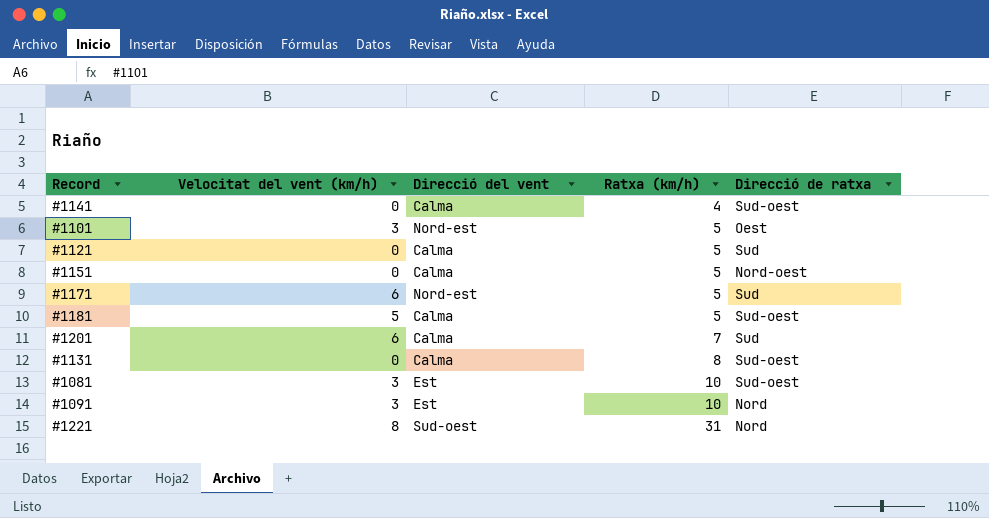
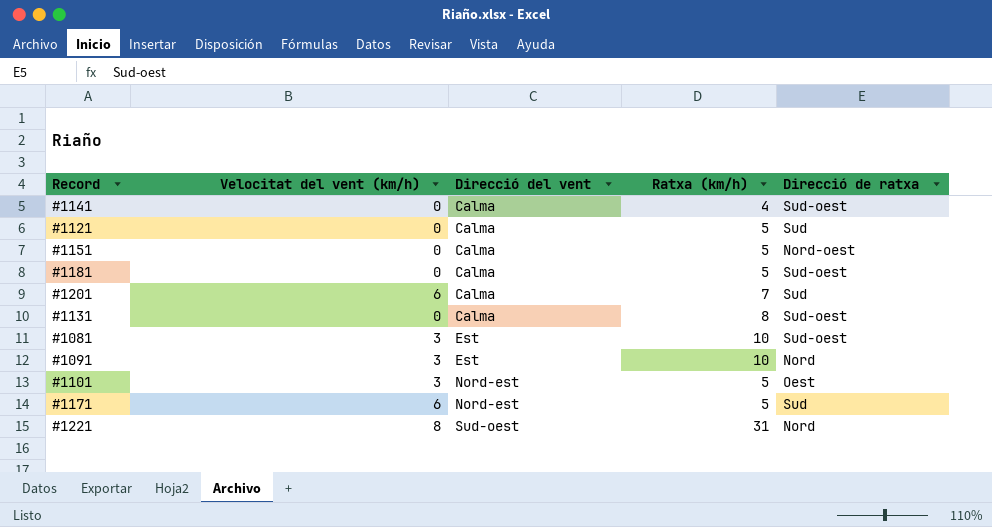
row order: Ratxa (km/h) ascending -> Direcció del vent ascending
#1181 | Velocitat del vent (km/h): 5 -> 0

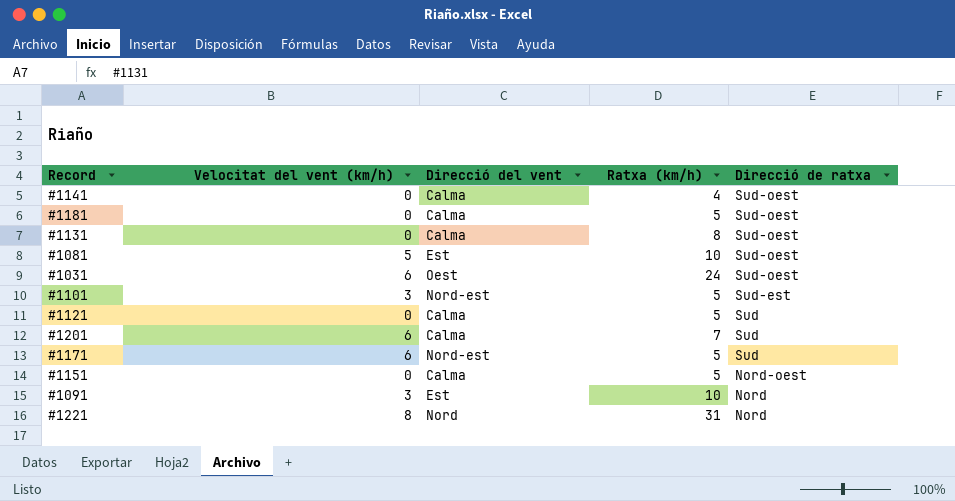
row order: Direcció del vent ascending -> Direcció de ratxa descending
#1081 | Velocitat del vent (km/h): 3 -> 5
row #1031: none -> 6 | Oest | 24 | Sud-oest
#1101 | Direcció de ratxa: Oest -> Sud-est
#1221 | Direcció del vent: Sud-oest -> Nord

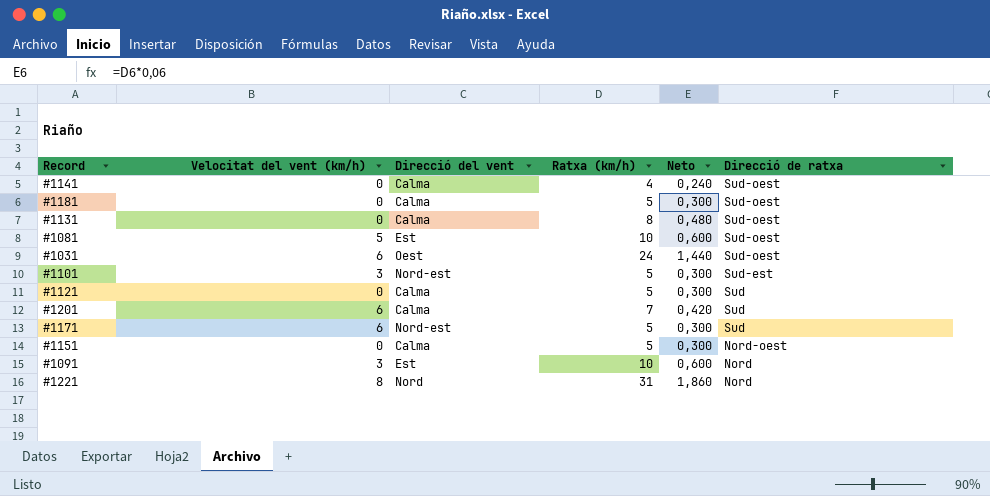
column Neto | formula: none -> [Ratxa (km/h)] * 0,06

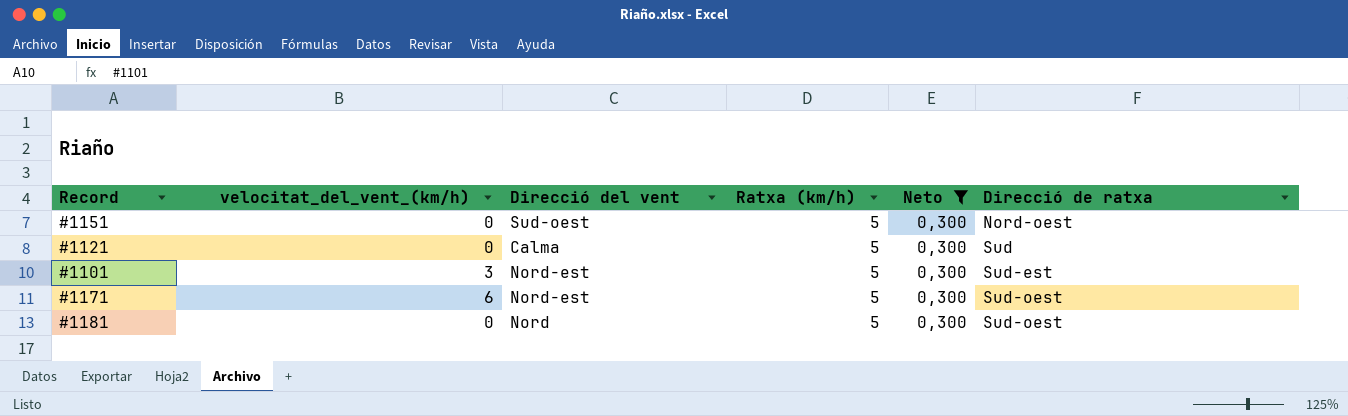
filter: none -> Neto = 0,300
row order: Direcció de ratxa descending -> Direcció de ratxa ascending
column name: Velocitat del vent (km/h) -> velocitat_del_vent_(km/h)
#1151 | Direcció del vent: Calma -> Sud-oest
#1171 | Direcció de ratxa: Sud -> Sud-oest
#1181 | Direcció del vent: Calma -> Nord

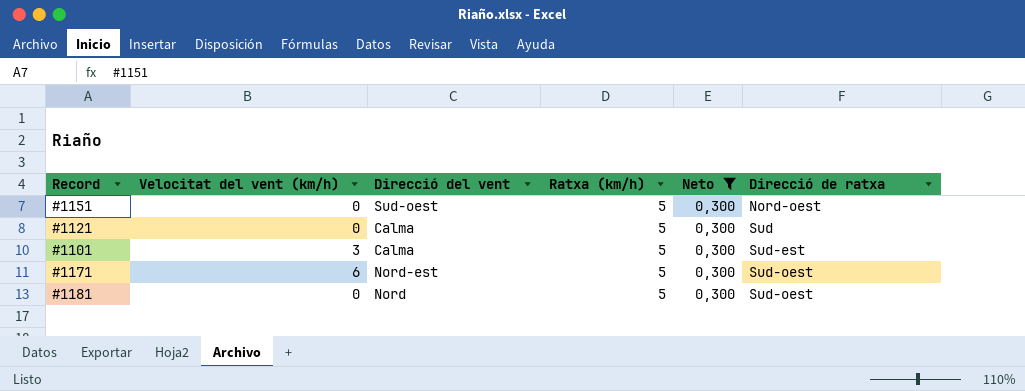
column name: velocitat_del_vent_(km/h) -> Velocitat del vent (km/h)
#1101 | Direcció del vent: Nord-est -> Calma

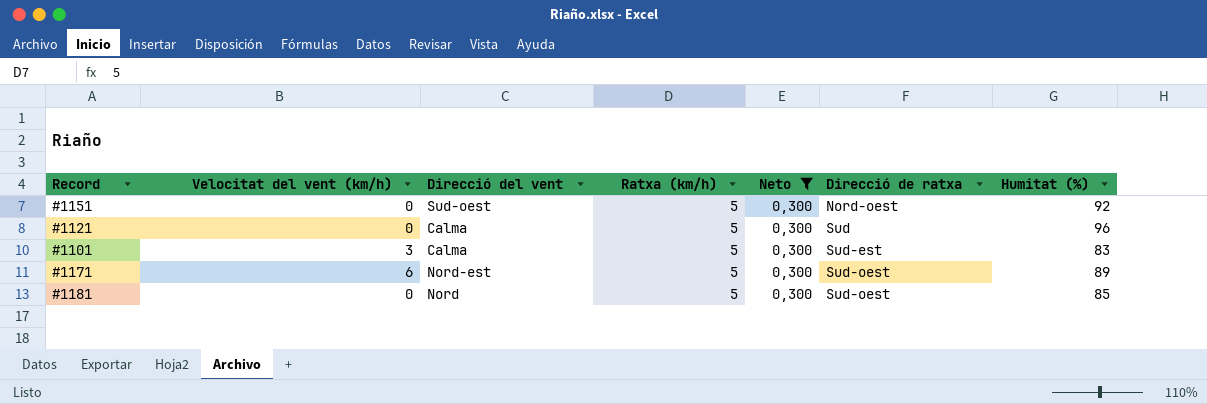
column Humitat (%) | position: none -> 7

